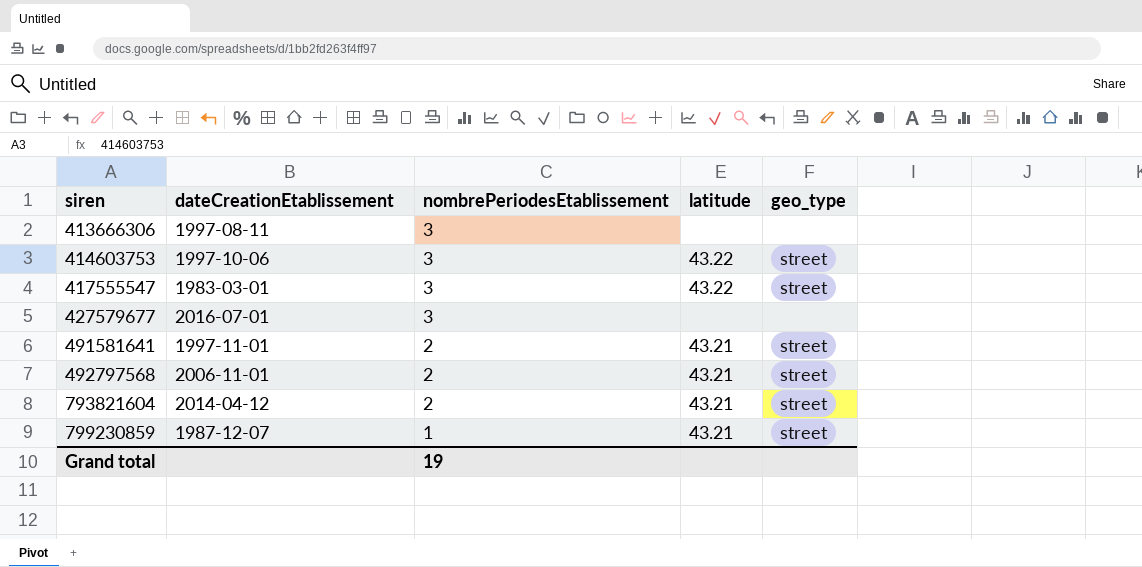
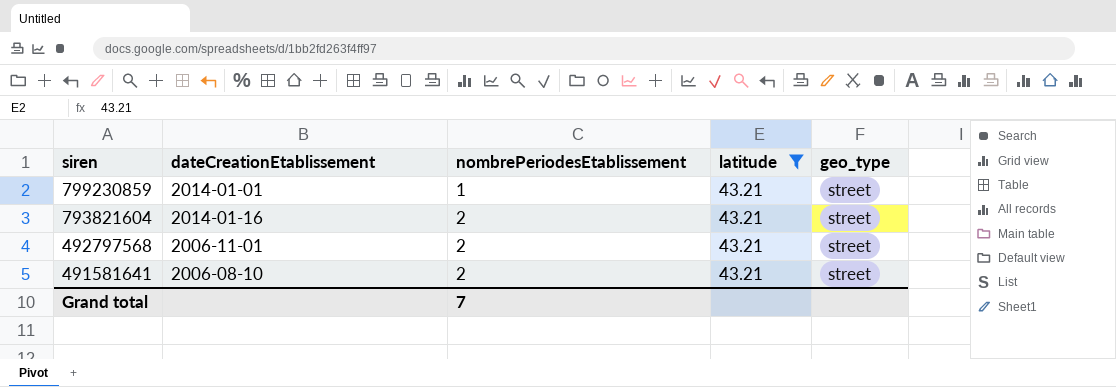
filter: none -> latitude = 43.21
row order: siren ascending -> siren descending
799230859 | dateCreationEtablissement: 1987-12-07 -> 2014-01-01
793821604 | dateCreationEtablissement: 2014-04-12 -> 2014-01-16
491581641 | dateCreationEtablissement: 1997-11-01 -> 2006-08-10
Grand total | nombrePeriodesEtablissement: 19 -> 7

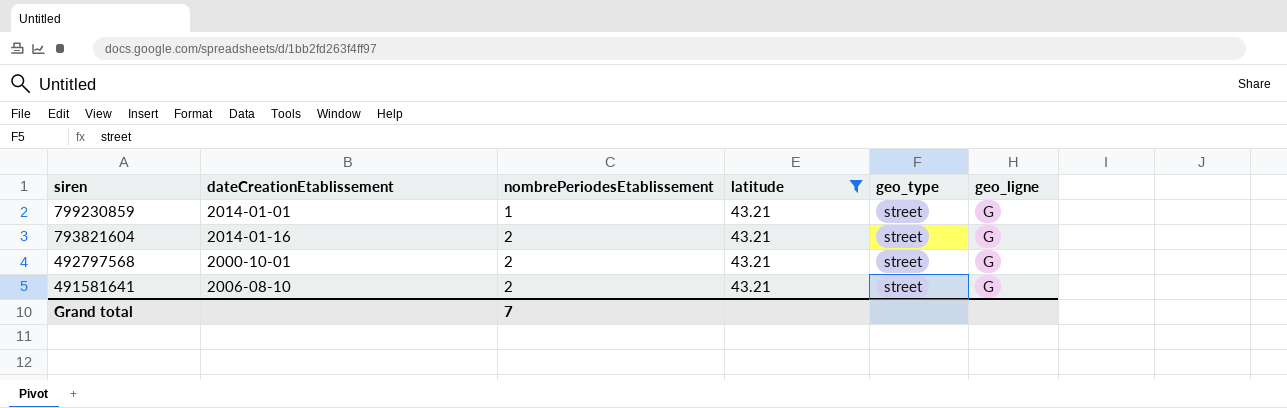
column geo_ligne | position: none -> 6
492797568 | dateCreationEtablissement: 2006-11-01 -> 2000-10-01

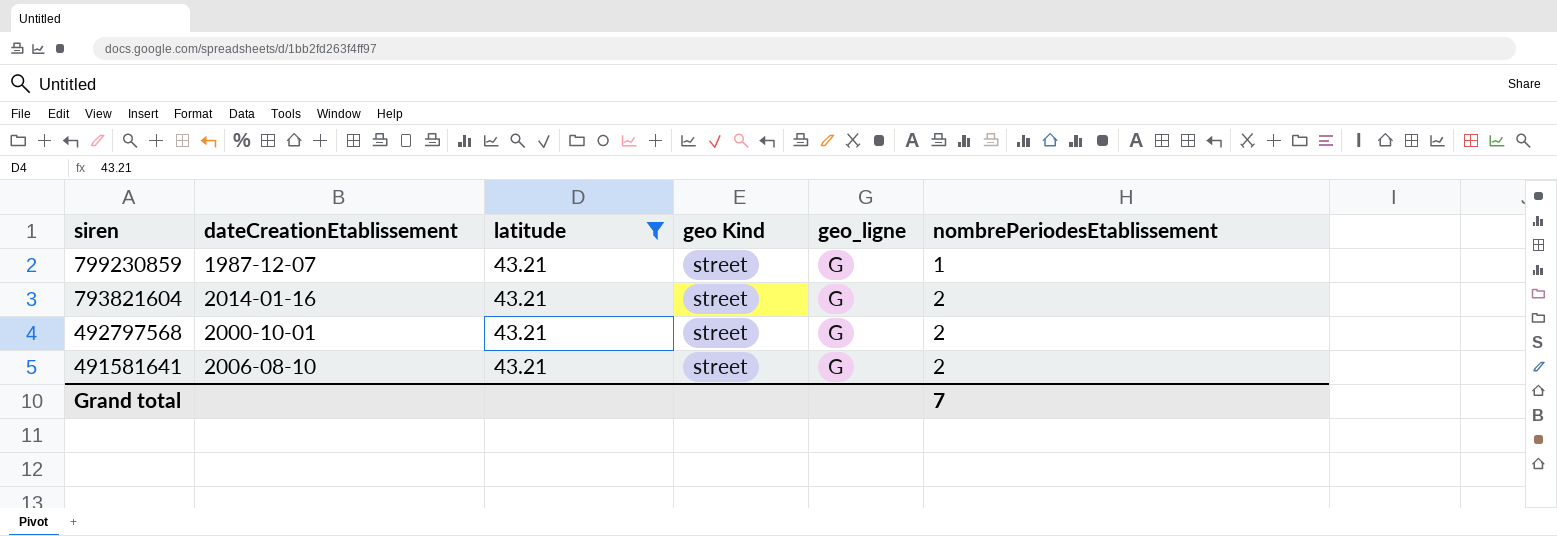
column name: geo_type -> geo Kind
column nombrePeriodesEtablissement | position: 3 -> 6
799230859 | dateCreationEtablissement: 2014-01-01 -> 1987-12-07

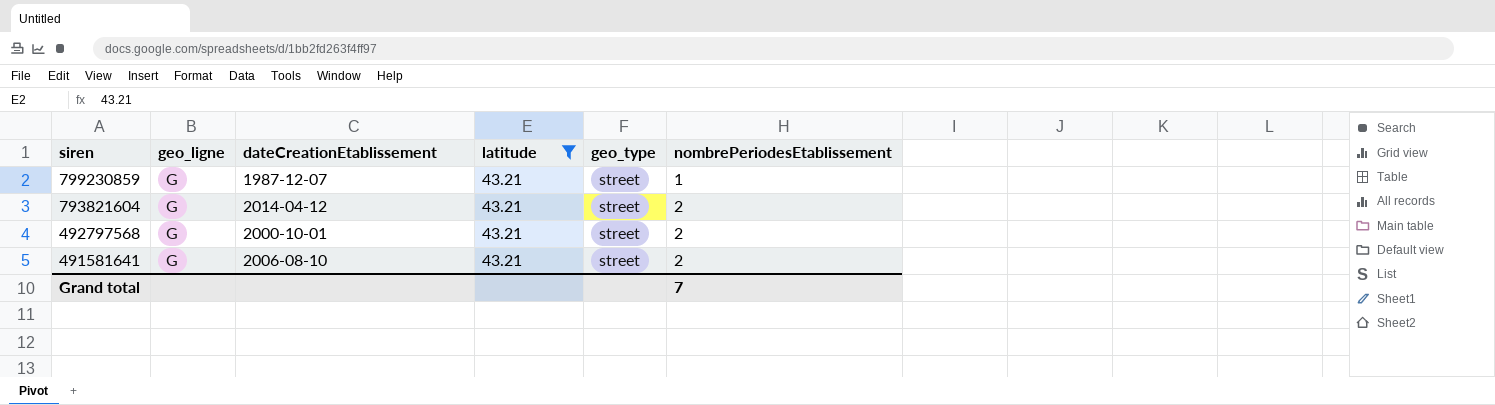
column geo_ligne | position: 5 -> 2
column name: geo Kind -> geo_type
793821604 | dateCreationEtablissement: 2014-01-16 -> 2014-04-12

